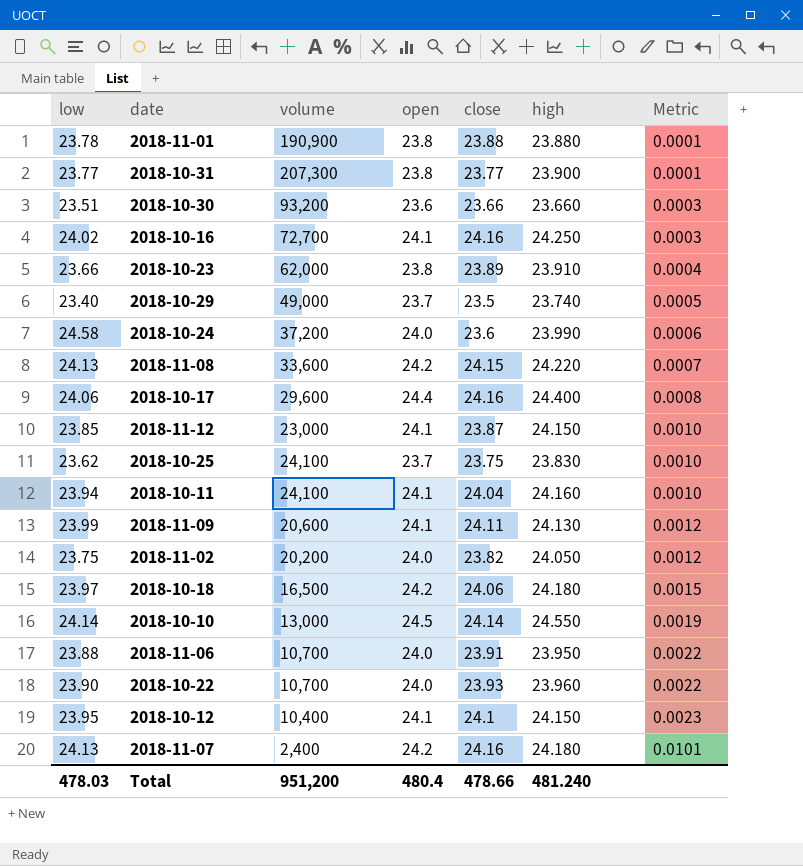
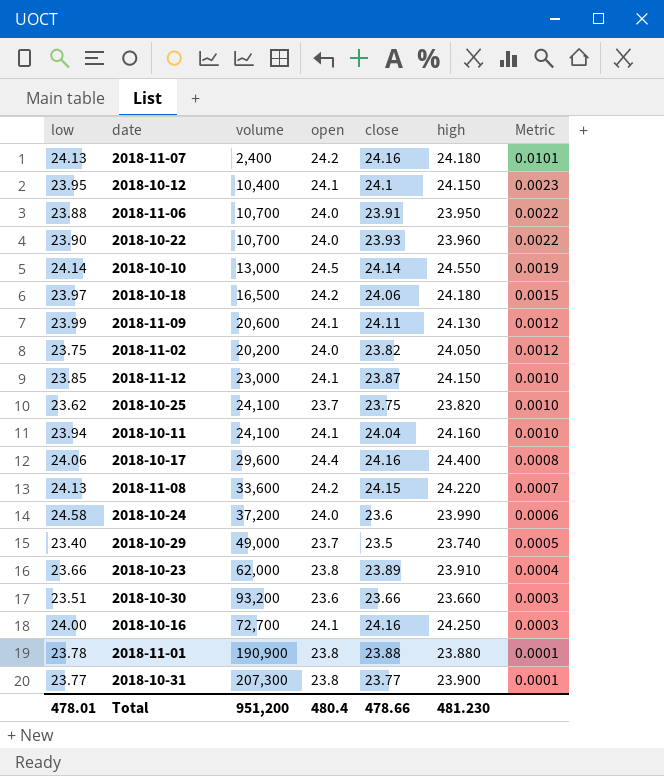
row order: Metric ascending -> Metric descending
2018-10-25 | high: 23.830 -> 23.820
2018-10-16 | low: 24.02 -> 24.00
Total | low: 478.03 -> 478.01
Total | high: 481.240 -> 481.230

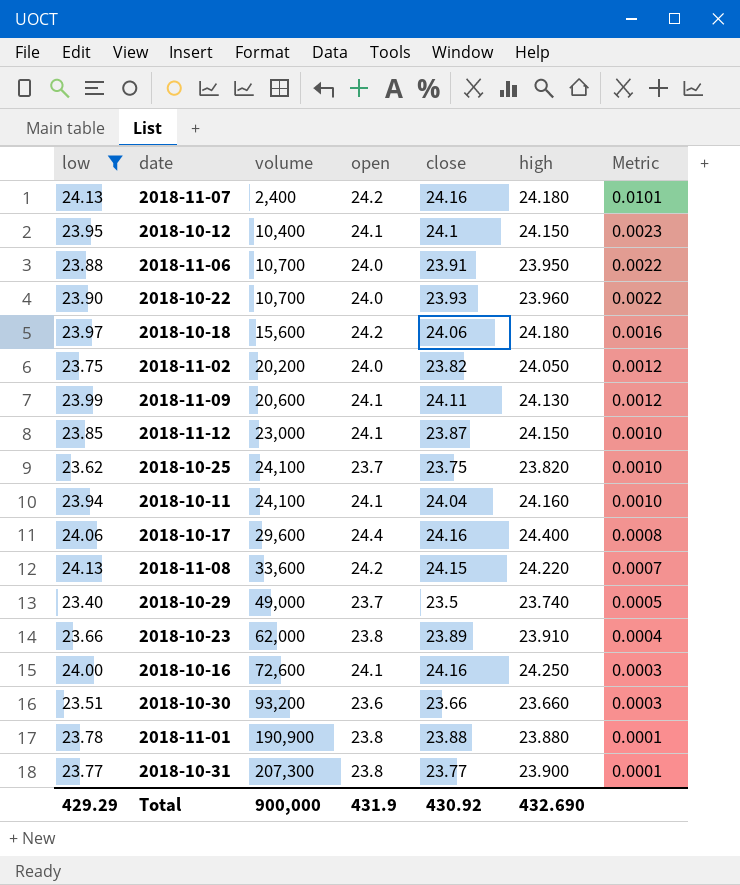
filter: none -> low <= 24.13
row order: Metric descending -> volume ascending
2018-10-18 | volume: 16,500 -> 15,600
2018-10-18 | Metric: 0.0015 -> 0.0016
2018-10-16 | volume: 72,700 -> 72,600
Total | low: 478.01 -> 429.29
Total | volume: 951,200 -> 900,000
Total | open: 480.4 -> 431.9
Total | close: 478.66 -> 430.92
Total | high: 481.230 -> 432.690

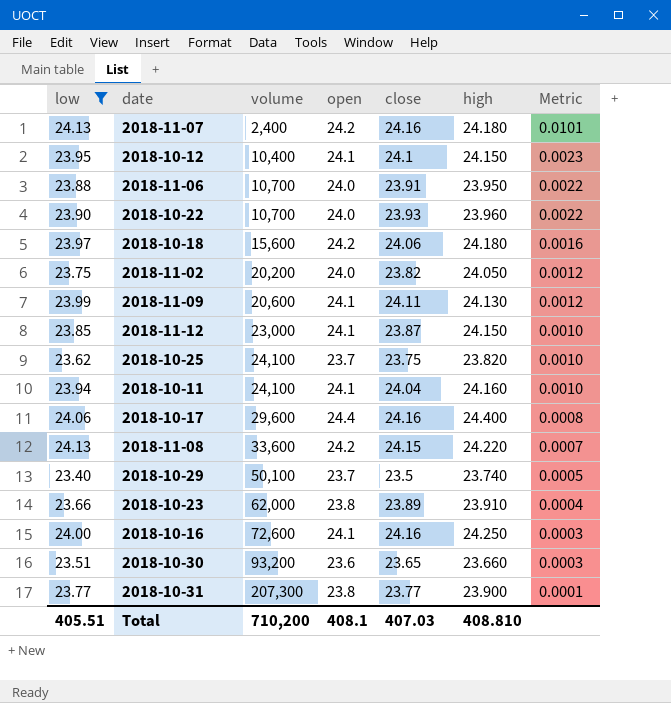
row 2018-11-01: 23.78 | 190,900 | 23.8 | 23.88 | 23.880 | 0.0001 -> none
2018-10-29 | volume: 49,000 -> 50,100
2018-10-30 | close: 23.66 -> 23.65
Total | low: 429.29 -> 405.51
Total | volume: 900,000 -> 710,200
Total | open: 431.9 -> 408.1
Total | close: 430.92 -> 407.03
Total | high: 432.690 -> 408.810

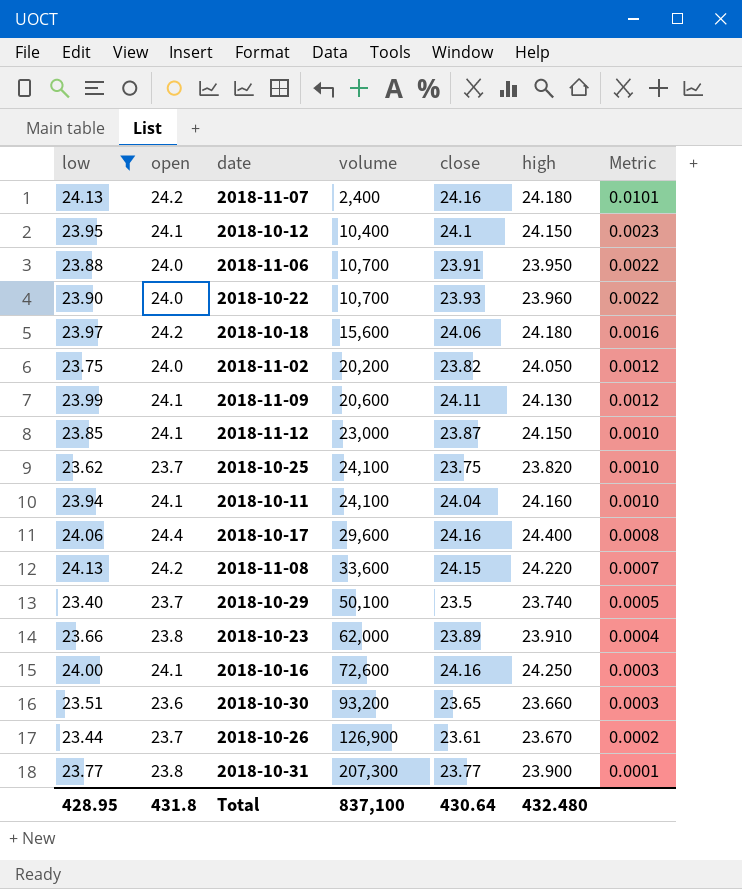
column open | position: 4 -> 2
row 2018-10-26: none -> 23.44 | 23.7 | 126,900 | 23.61 | 23.670 | 0.0002
Total | low: 405.51 -> 428.95
Total | open: 408.1 -> 431.8
Total | volume: 710,200 -> 837,100
Total | close: 407.03 -> 430.64
Total | high: 408.810 -> 432.480

